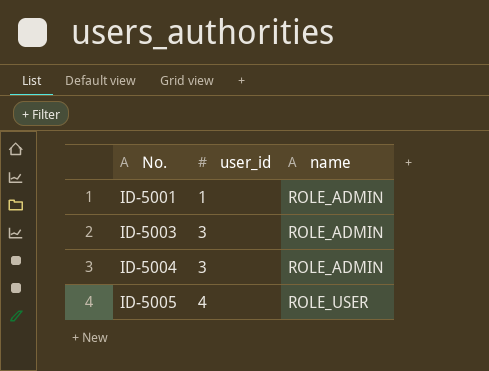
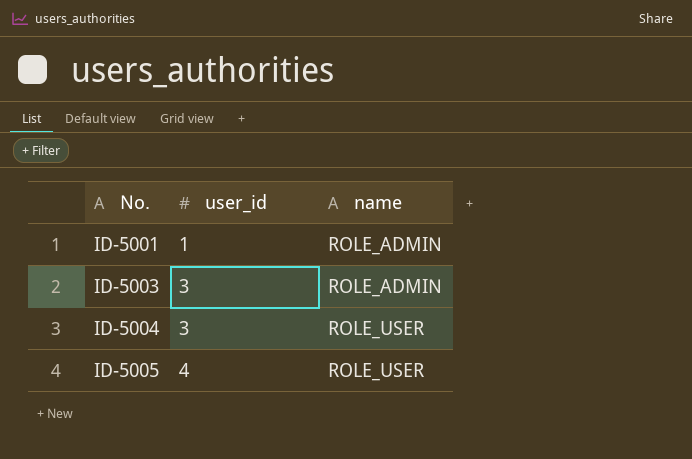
ID-5004 | name: ROLE_ADMIN -> ROLE_USER

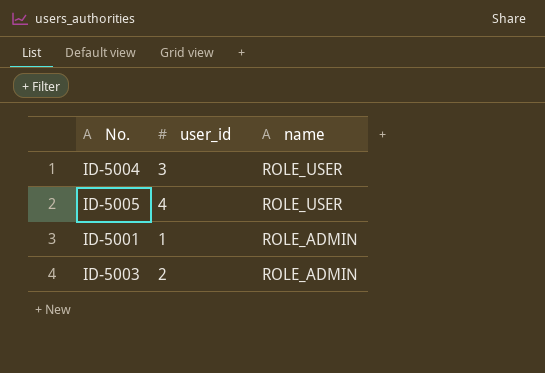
row order: No. ascending -> name descending
ID-5003 | user_id: 3 -> 2

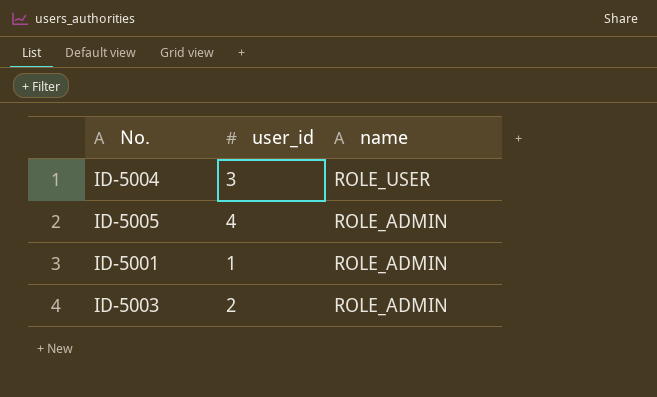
ID-5005 | name: ROLE_USER -> ROLE_ADMIN

